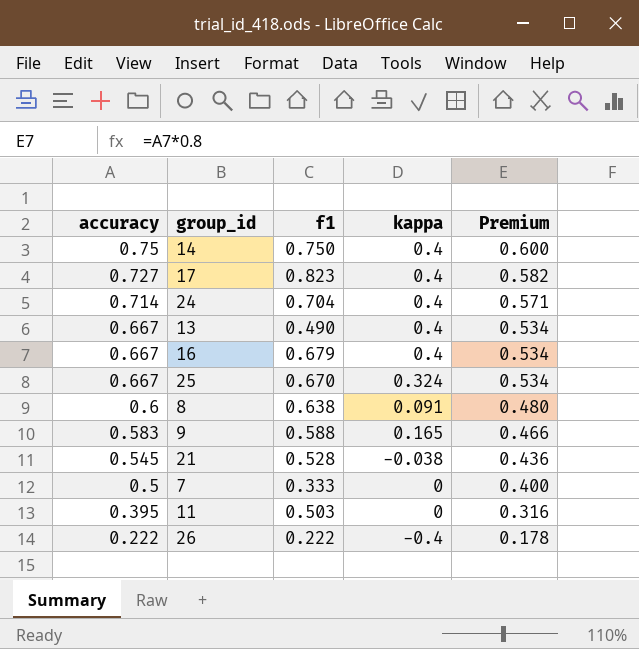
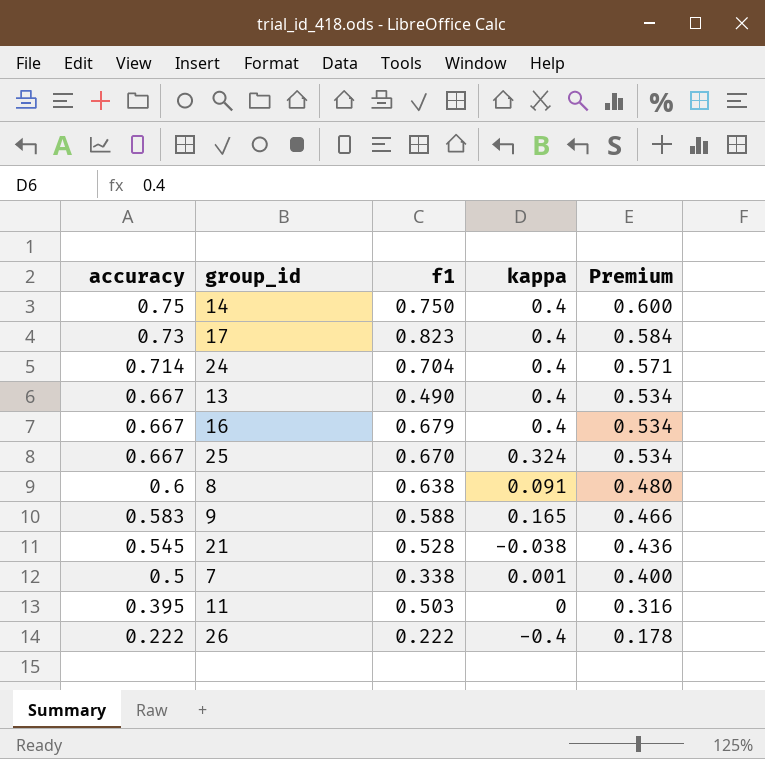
17 | accuracy: 0.727 -> 0.73
17 | Premium: 0.582 -> 0.584
7 | f1: 0.333 -> 0.338
7 | kappa: 0 -> 0.001

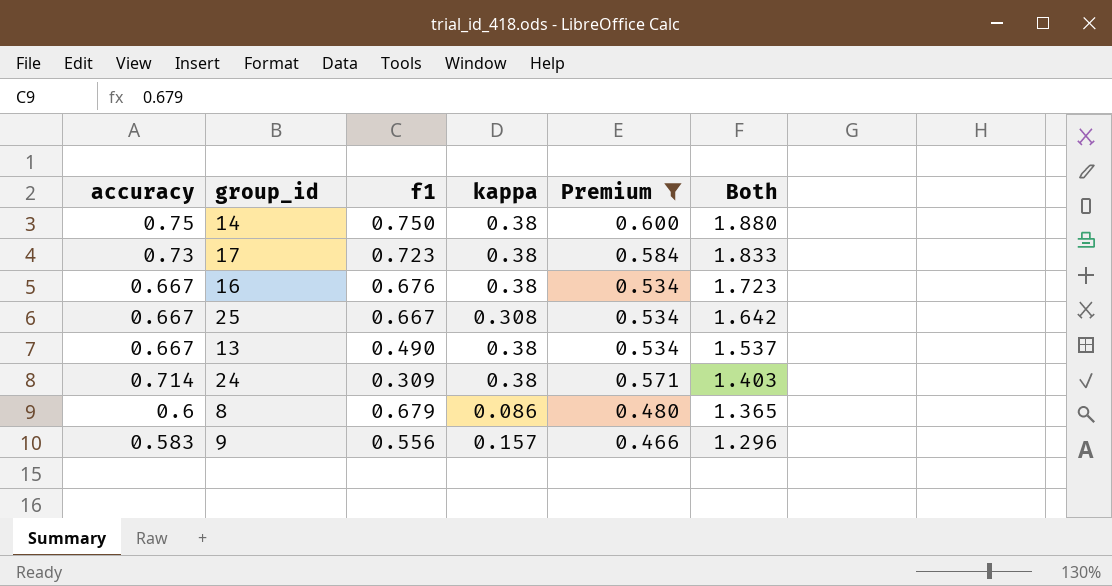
filter: none -> Premium >= 0.466
row order: accuracy descending -> Both descending
column Both | formula: none -> [accuracy] + [f1] + [kappa]
14 | kappa: 0.4 -> 0.38
17 | f1: 0.823 -> 0.723
17 | kappa: 0.4 -> 0.38
16 | f1: 0.679 -> 0.676
16 | kappa: 0.4 -> 0.38
25 | f1: 0.670 -> 0.667
25 | kappa: 0.324 -> 0.308
13 | kappa: 0.4 -> 0.38
24 | f1: 0.704 -> 0.309
24 | kappa: 0.4 -> 0.38
8 | f1: 0.638 -> 0.679
8 | kappa: 0.091 -> 0.086
9 | f1: 0.588 -> 0.556
9 | kappa: 0.165 -> 0.157

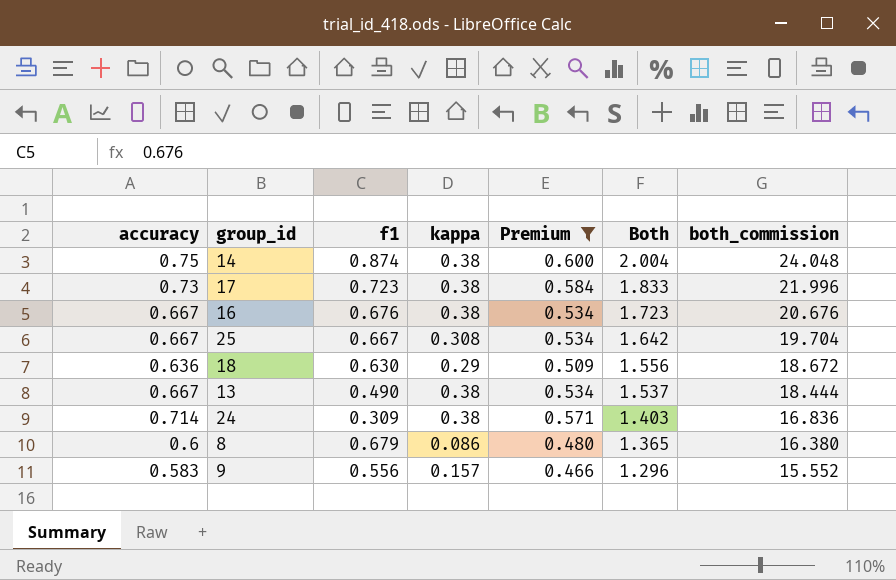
column both_commission | formula: none -> [Both] * 12
14 | f1: 0.750 -> 0.874
14 | Both: 1.880 -> 2.004
row 18: none -> 0.636 | 0.630 | 0.29 | 0.509 | 1.556 | 18.672

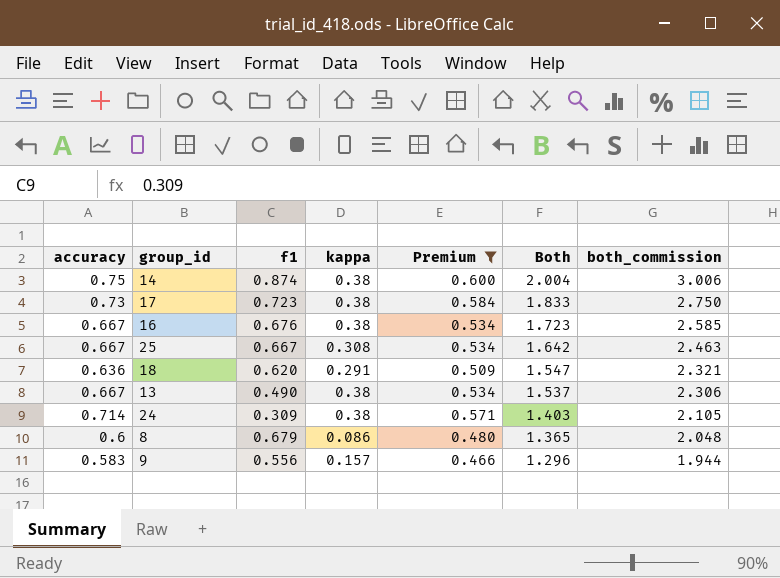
column both_commission | formula: [Both] * 12 -> [Both] * 1.5
18 | f1: 0.630 -> 0.620
18 | kappa: 0.29 -> 0.291
18 | Both: 1.556 -> 1.547

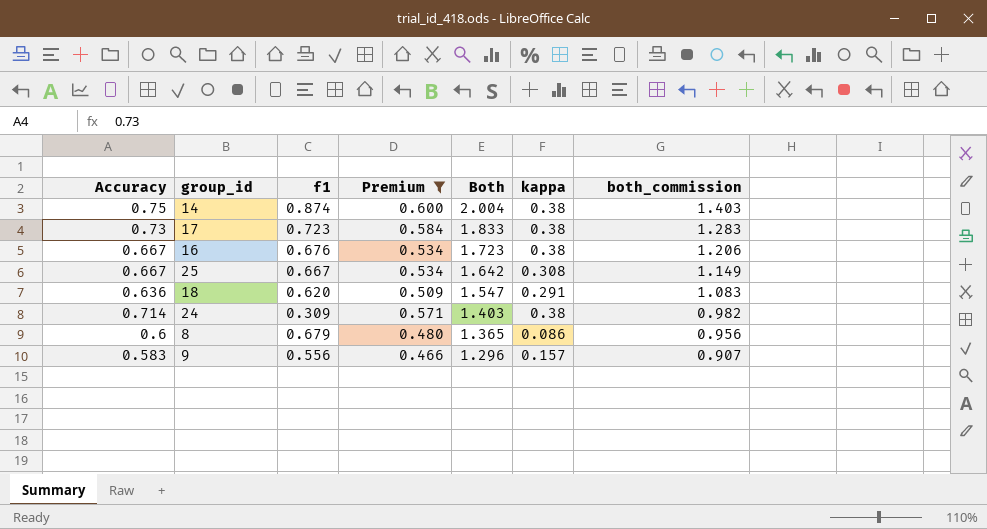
column name: accuracy -> Accuracy
column kappa | position: 4 -> 6
column both_commission | formula: [Both] * 1.5 -> [Both] * 0.7
row 13: 0.667 | 0.490 | 0.38 | 0.534 | 1.537 | 2.306 -> none

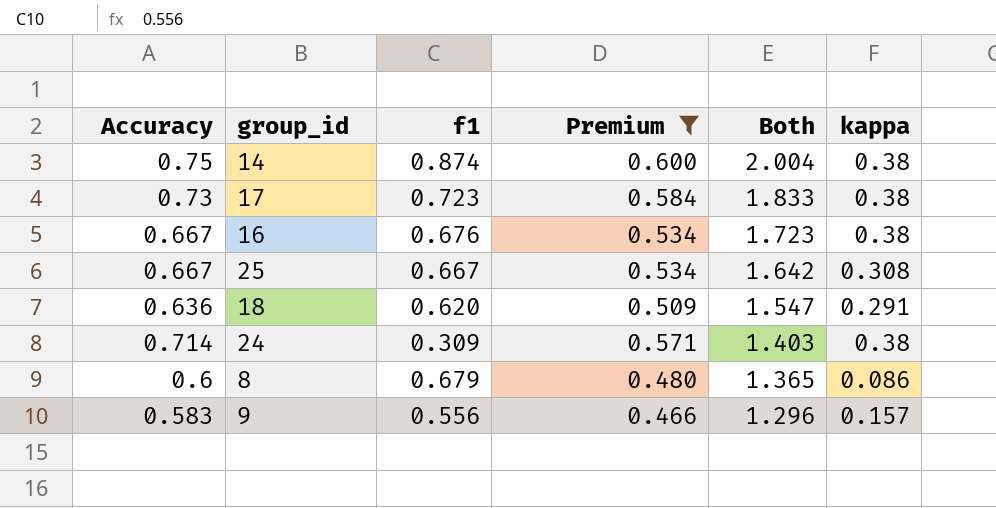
column both_commission | formula: [Both] * 0.7 -> none

